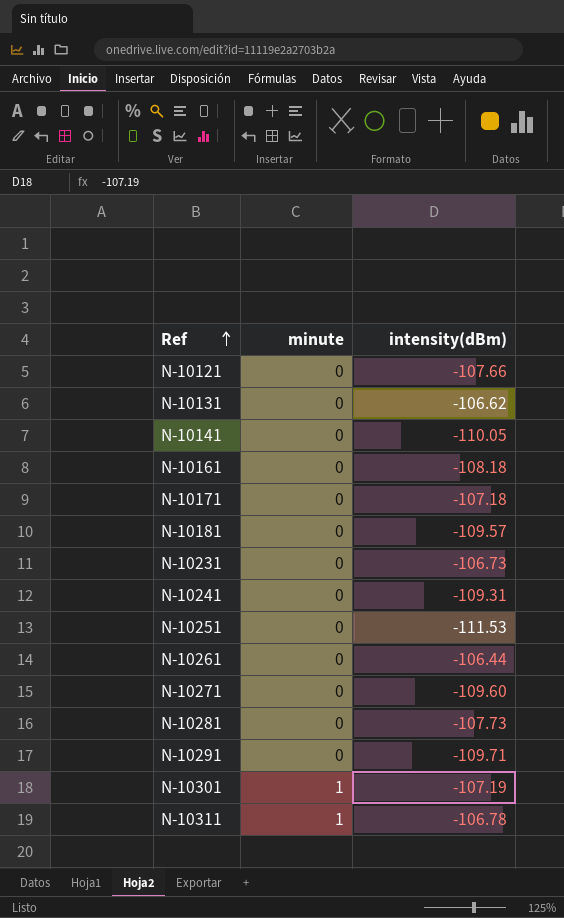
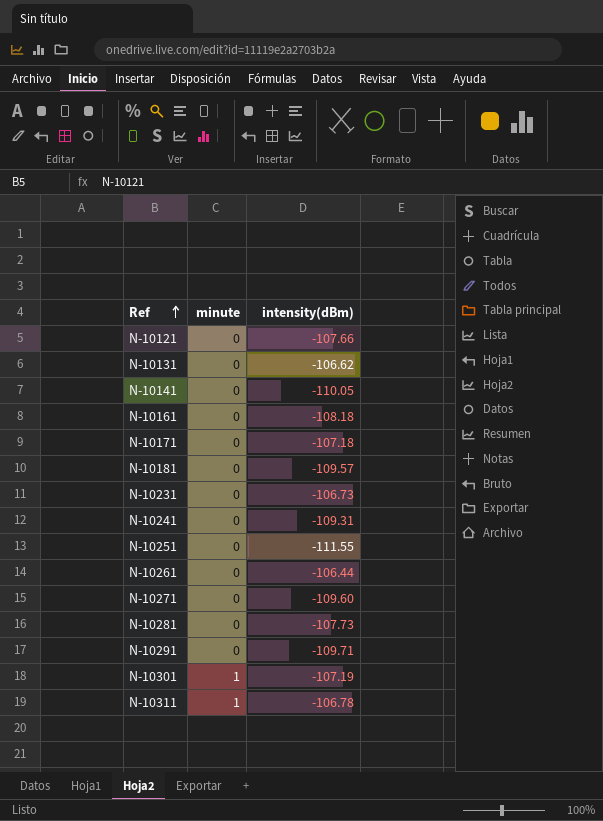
N-10251 | intensity(dBm): -111.53 -> -111.55

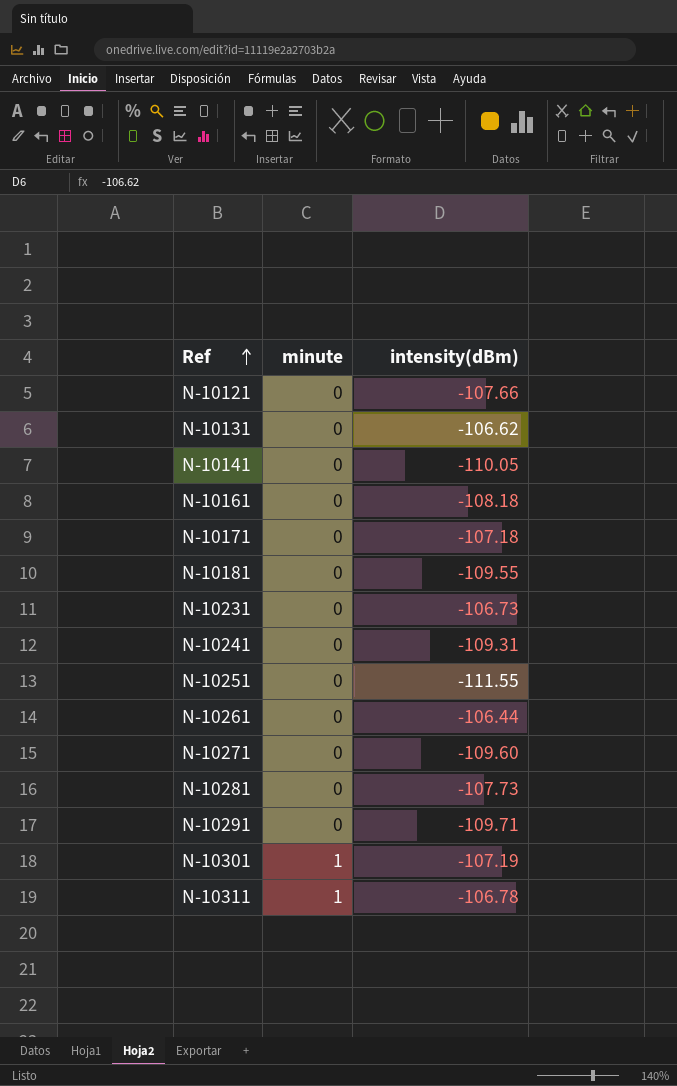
N-10181 | intensity(dBm): -109.57 -> -109.55

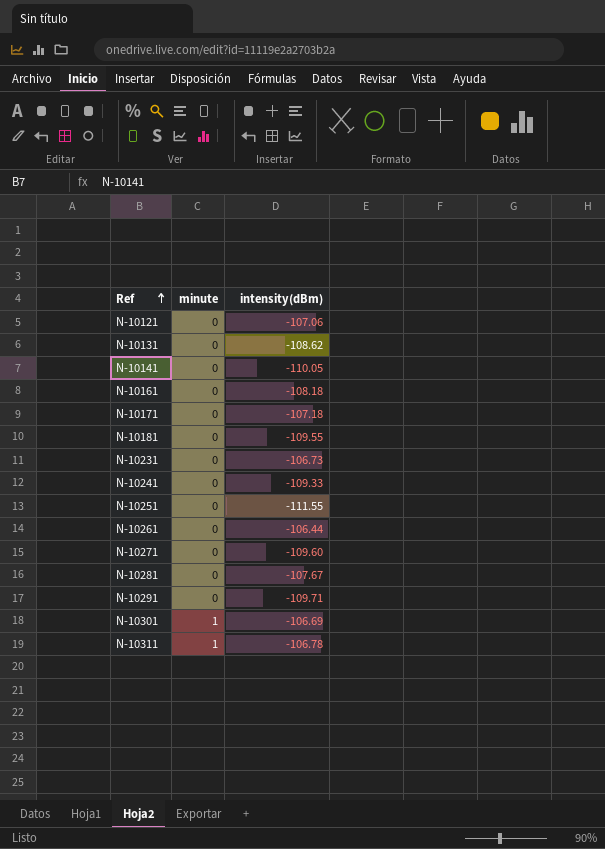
N-10121 | intensity(dBm): -107.66 -> -107.06
N-10131 | intensity(dBm): -106.62 -> -108.62
N-10241 | intensity(dBm): -109.31 -> -109.33
N-10281 | intensity(dBm): -107.73 -> -107.67
N-10301 | intensity(dBm): -107.19 -> -106.69

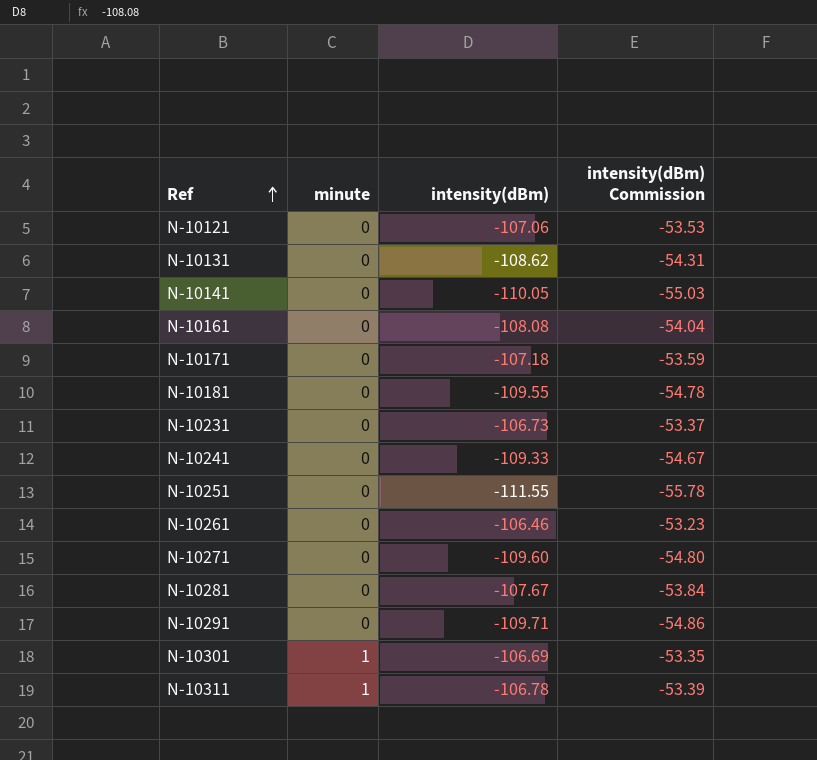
column intensity(dBm) Commission | formula: none -> [intensity(dBm)] * 0.5
N-10161 | intensity(dBm): -108.18 -> -108.08
N-10261 | intensity(dBm): -106.44 -> -106.46

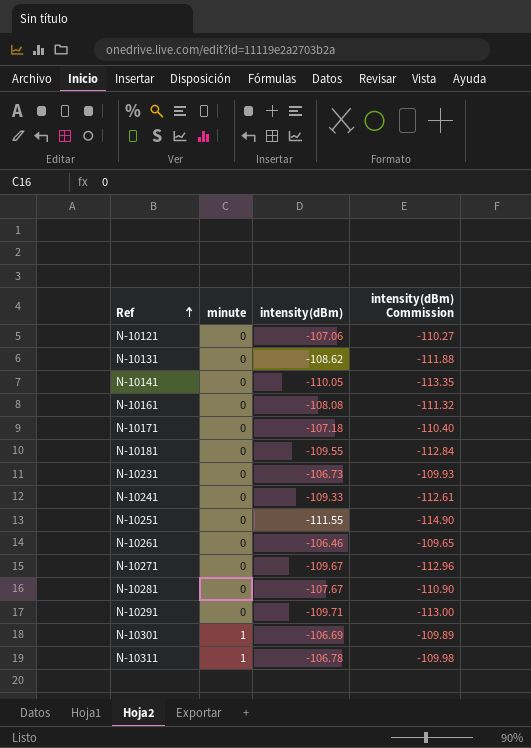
column intensity(dBm) Commission | formula: [intensity(dBm)] * 0.5 -> [intensity(dBm)] * 1.03
N-10271 | intensity(dBm): -109.60 -> -109.67

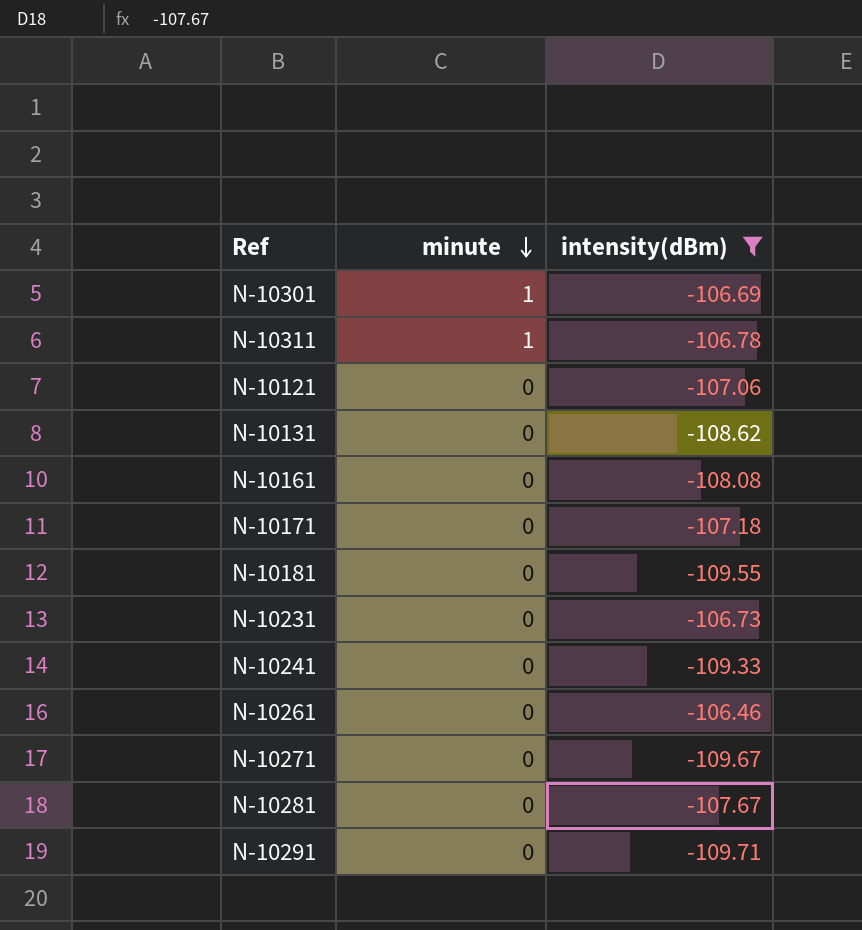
filter: none -> intensity(dBm) >= -109.71
row order: Ref ascending -> minute descending
column intensity(dBm) Commission | formula: [intensity(dBm)] * 1.03 -> none

